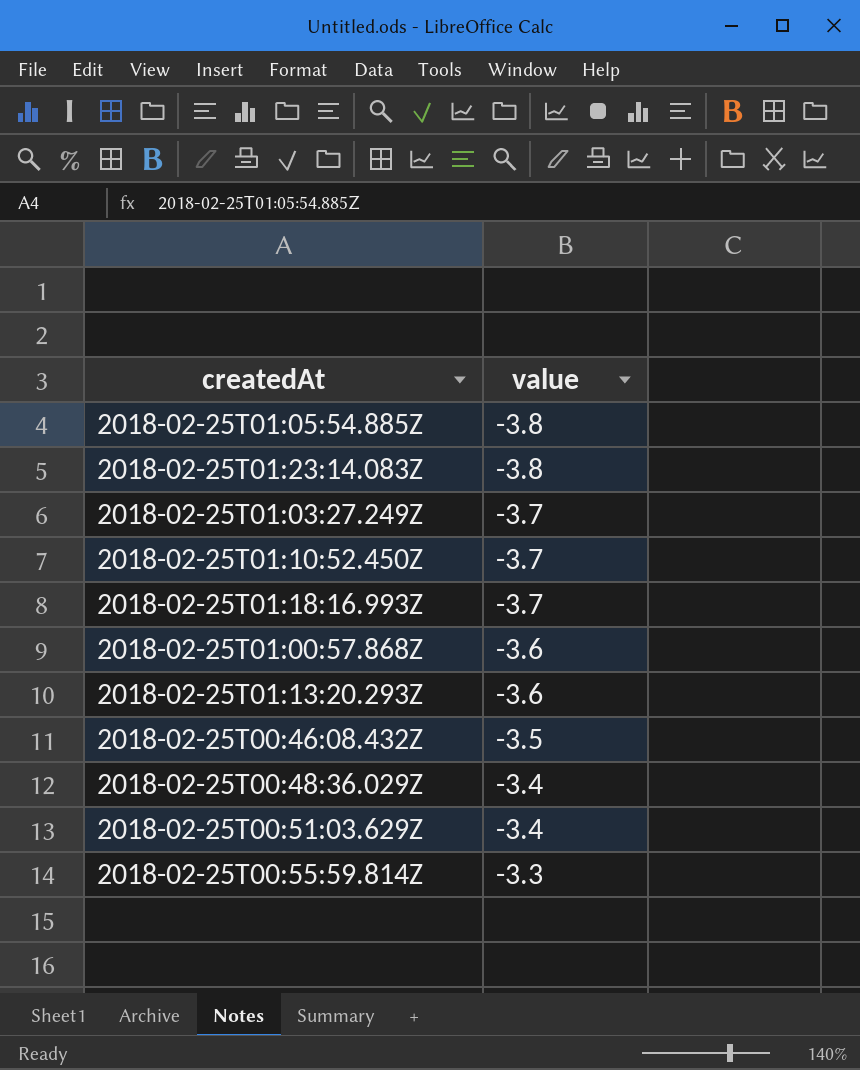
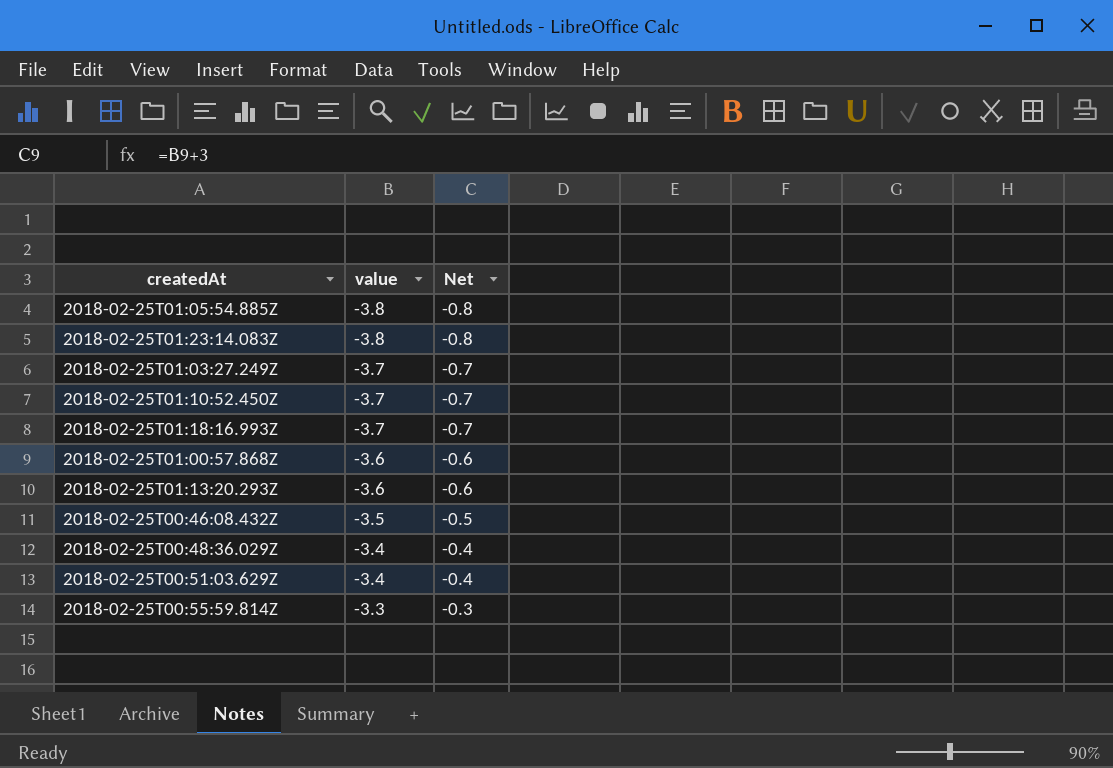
column Net | formula: none -> [value] + 3

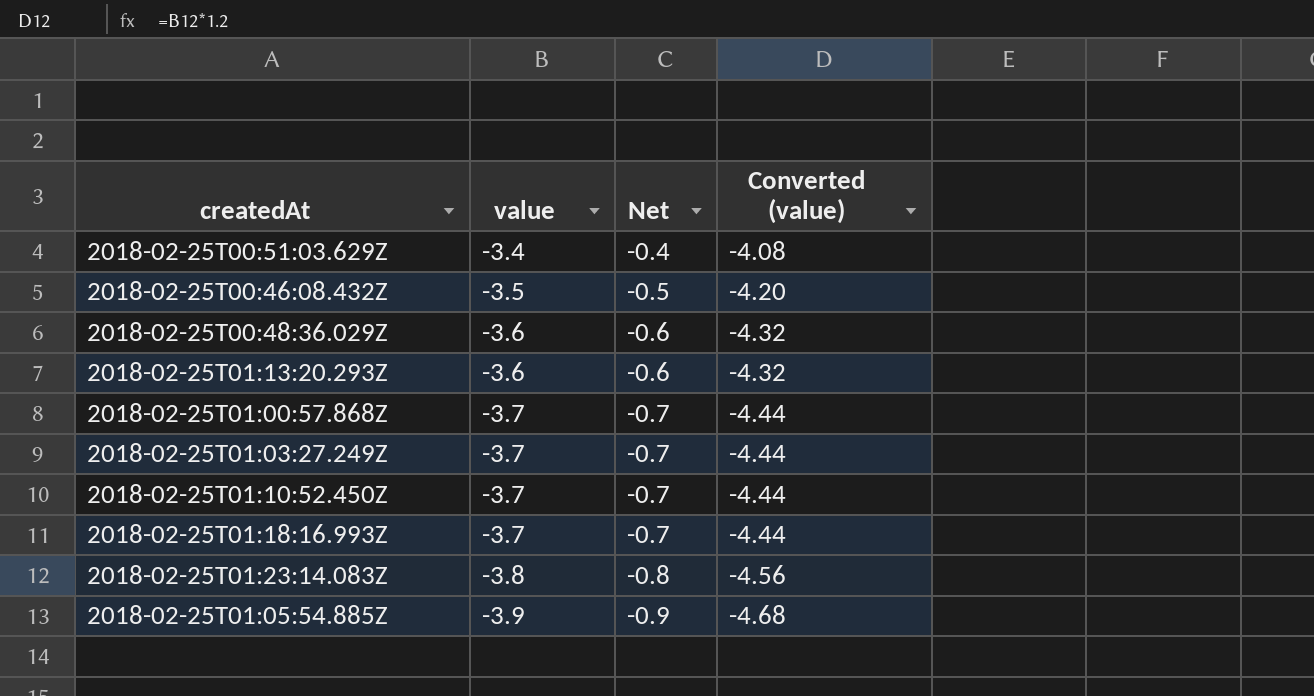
row order: value ascending -> value descending
column Converted (value) | formula: none -> [value] * 1.2
row 2018-02-25T00:55:59.814Z: -3.3 | -0.3 -> none
2018-02-25T00:48:36.029Z | value: -3.4 -> -3.6
2018-02-25T00:48:36.029Z | Net: -0.4 -> -0.6
2018-02-25T01:00:57.868Z | value: -3.6 -> -3.7
2018-02-25T01:00:57.868Z | Net: -0.6 -> -0.7
2018-02-25T01:05:54.885Z | value: -3.8 -> -3.9
2018-02-25T01:05:54.885Z | Net: -0.8 -> -0.9

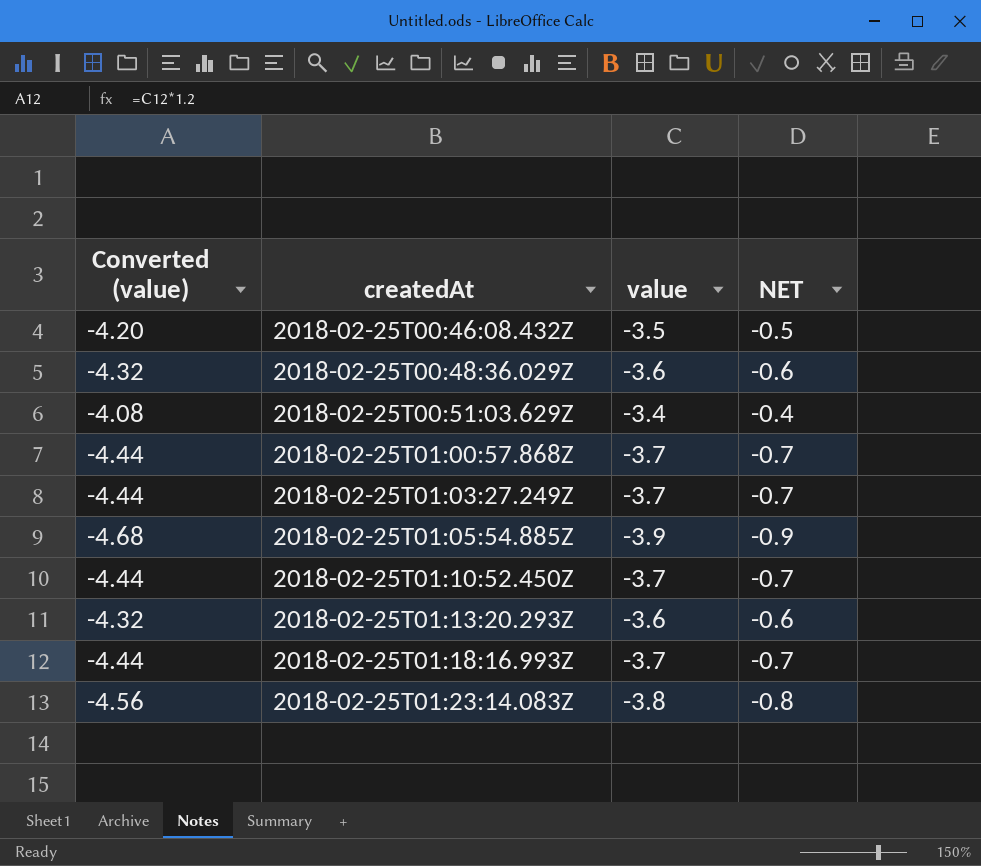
row order: value descending -> createdAt ascending
column Converted (value) | position: 4 -> 1
column name: Net -> NET

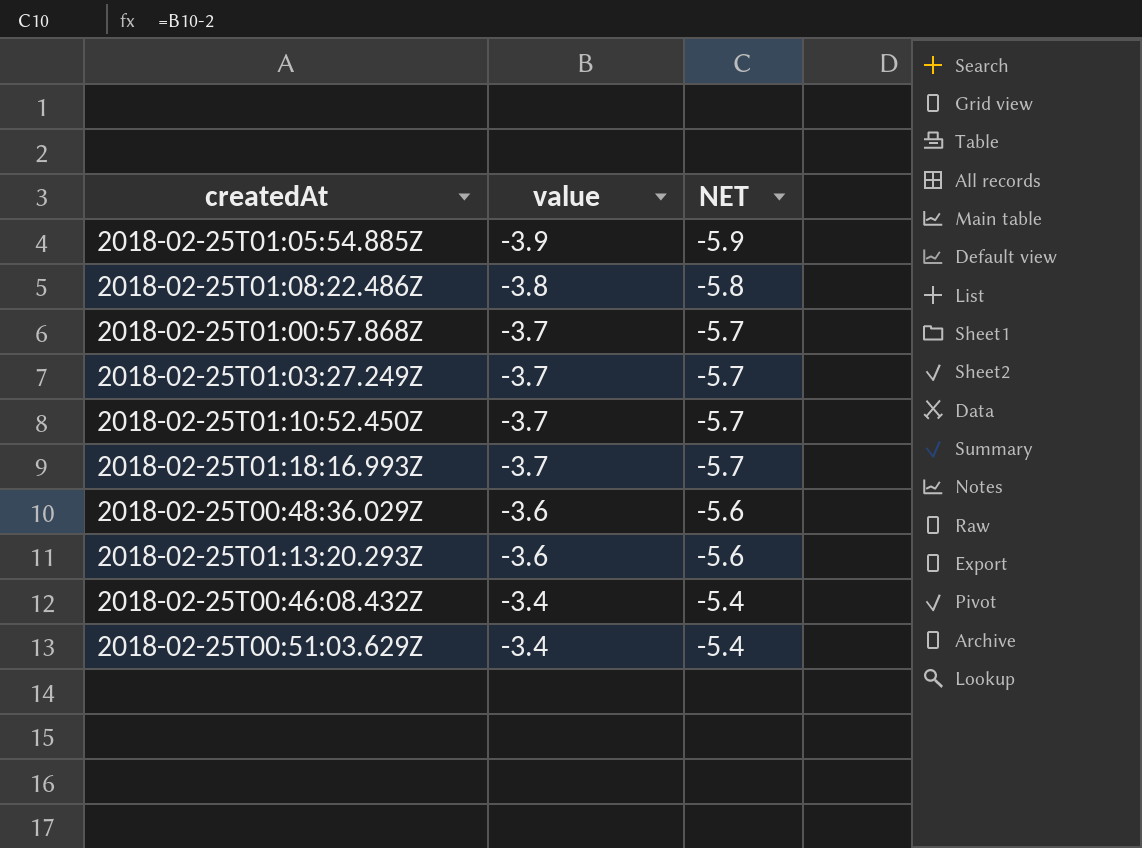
row order: createdAt ascending -> value ascending
column Converted (value) | formula: [value] * 1.2 -> none
column NET | formula: [value] + 3 -> [value] - 2
row 2018-02-25T01:23:14.083Z: -4.56 | -3.8 | -0.8 -> none
row 2018-02-25T01:08:22.486Z: none -> -3.8 | -5.8
2018-02-25T00:46:08.432Z | value: -3.5 -> -3.4

